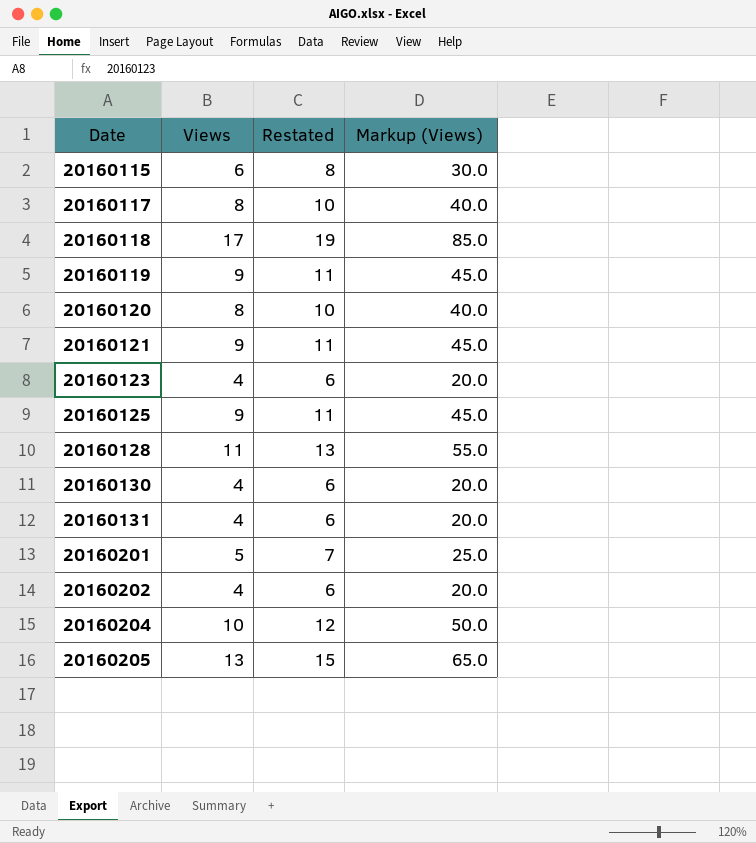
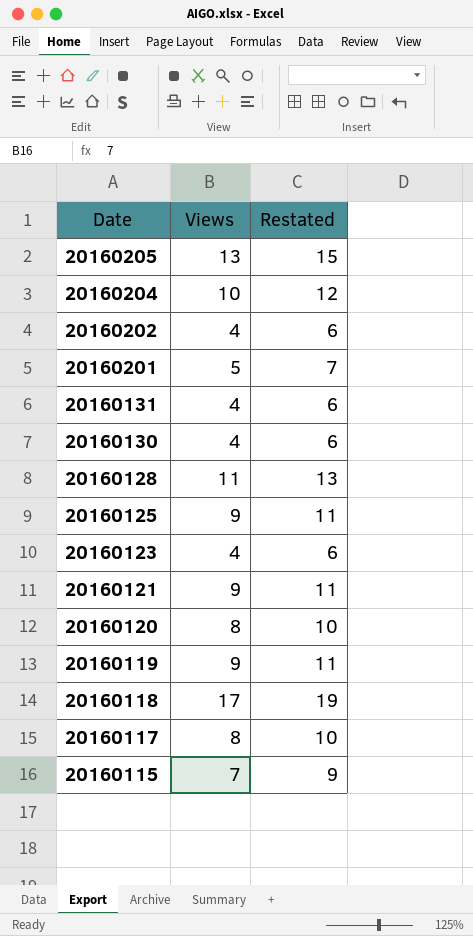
row order: Date ascending -> Date descending
column Markup (Views) | formula: [Views] * 5 -> none
20160115 | Views: 6 -> 7
20160115 | Restated: 8 -> 9

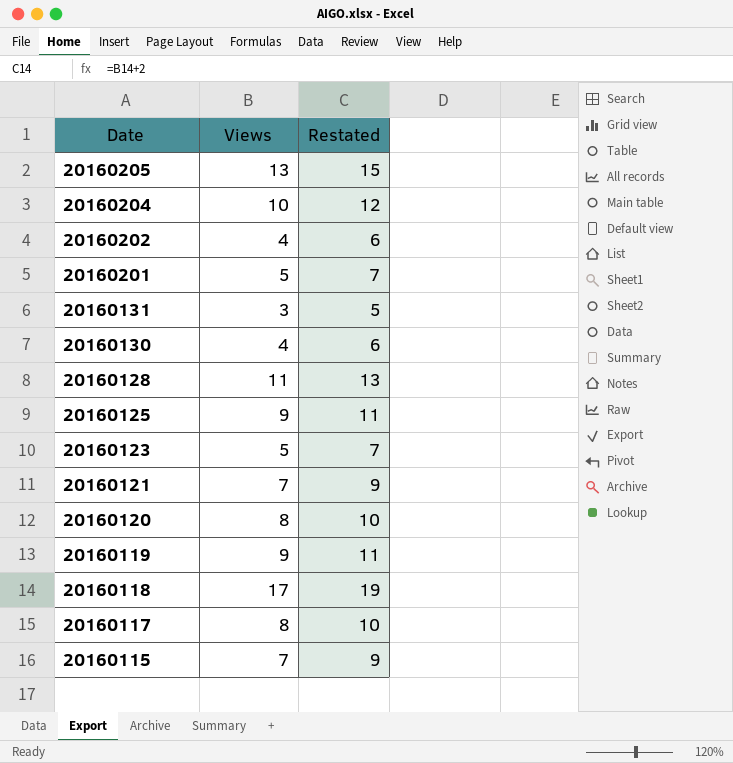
20160131 | Views: 4 -> 3
20160131 | Restated: 6 -> 5
20160123 | Views: 4 -> 5
20160123 | Restated: 6 -> 7
20160121 | Views: 9 -> 7
20160121 | Restated: 11 -> 9

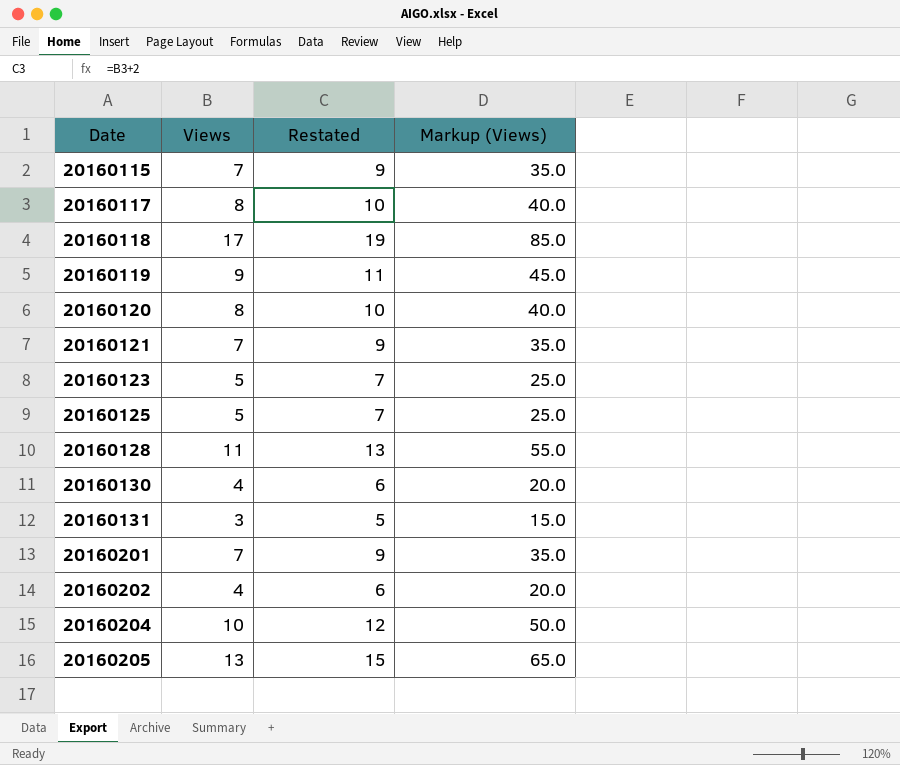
row order: Date descending -> Date ascending
column Markup (Views) | formula: none -> [Views] * 5
20160125 | Views: 9 -> 5
20160125 | Restated: 11 -> 7
20160201 | Views: 5 -> 7
20160201 | Restated: 7 -> 9

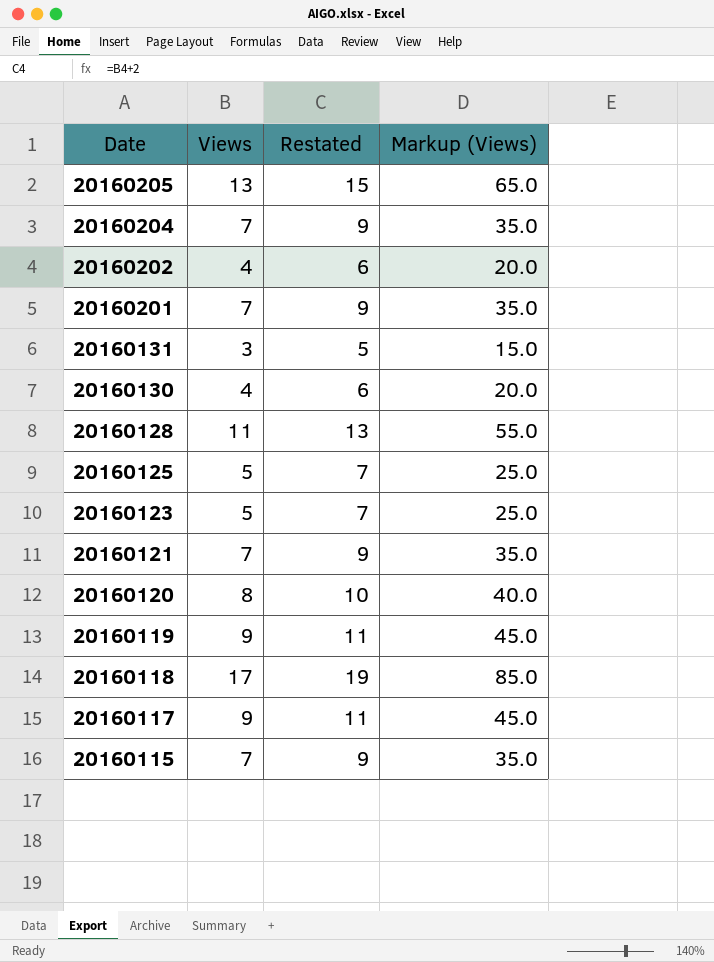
row order: Date ascending -> Date descending
20160204 | Views: 10 -> 7
20160204 | Restated: 12 -> 9
20160204 | Markup (Views): 50.0 -> 35.0
20160117 | Views: 8 -> 9
20160117 | Restated: 10 -> 11
20160117 | Markup (Views): 40.0 -> 45.0

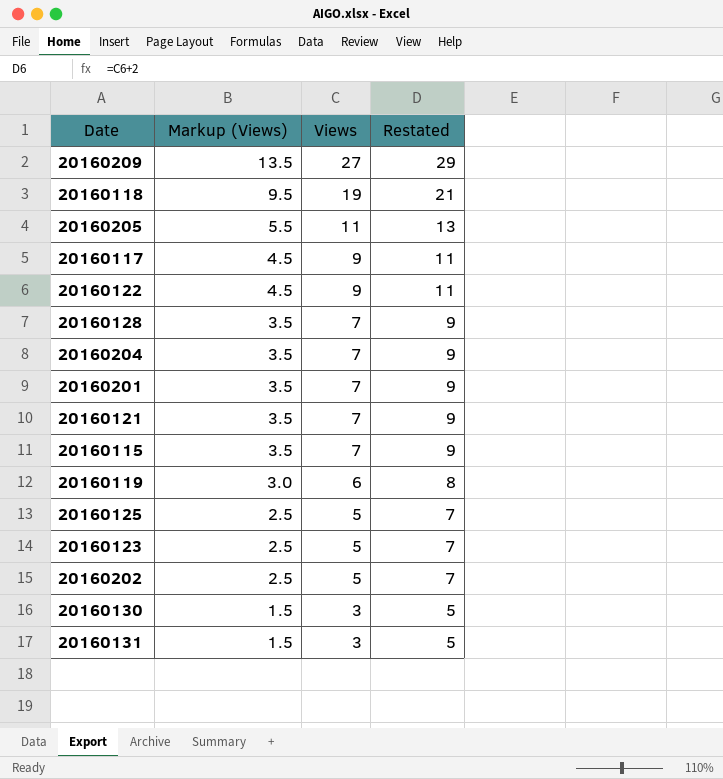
row order: Date descending -> Markup (Views) descending
column Markup (Views) | formula: [Views] * 5 -> [Views] * 0.5
column Markup (Views) | position: 4 -> 2
row 20160120: 8 | 10 | 40.0 -> none
row 20160209: none -> 13.5 | 27 | 29
20160118 | Views: 17 -> 19
20160118 | Restated: 19 -> 21
20160205 | Views: 13 -> 11
20160205 | Restated: 15 -> 13
row 20160122: none -> 4.5 | 9 | 11
20160128 | Views: 11 -> 7
20160128 | Restated: 13 -> 9
20160119 | Views: 9 -> 6
20160119 | Restated: 11 -> 8
20160202 | Views: 4 -> 5
20160202 | Restated: 6 -> 7
20160130 | Views: 4 -> 3
20160130 | Restated: 6 -> 5

